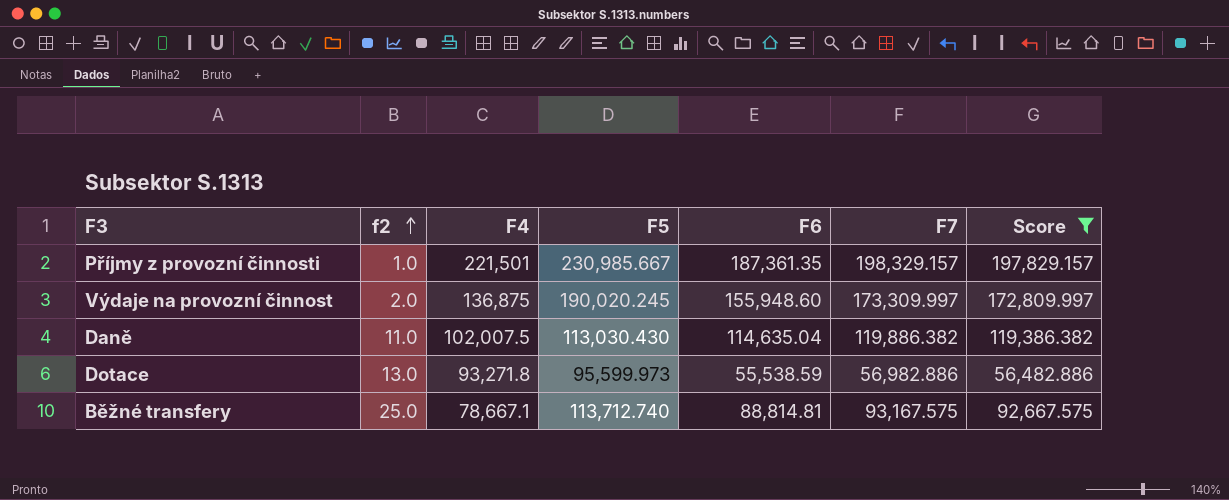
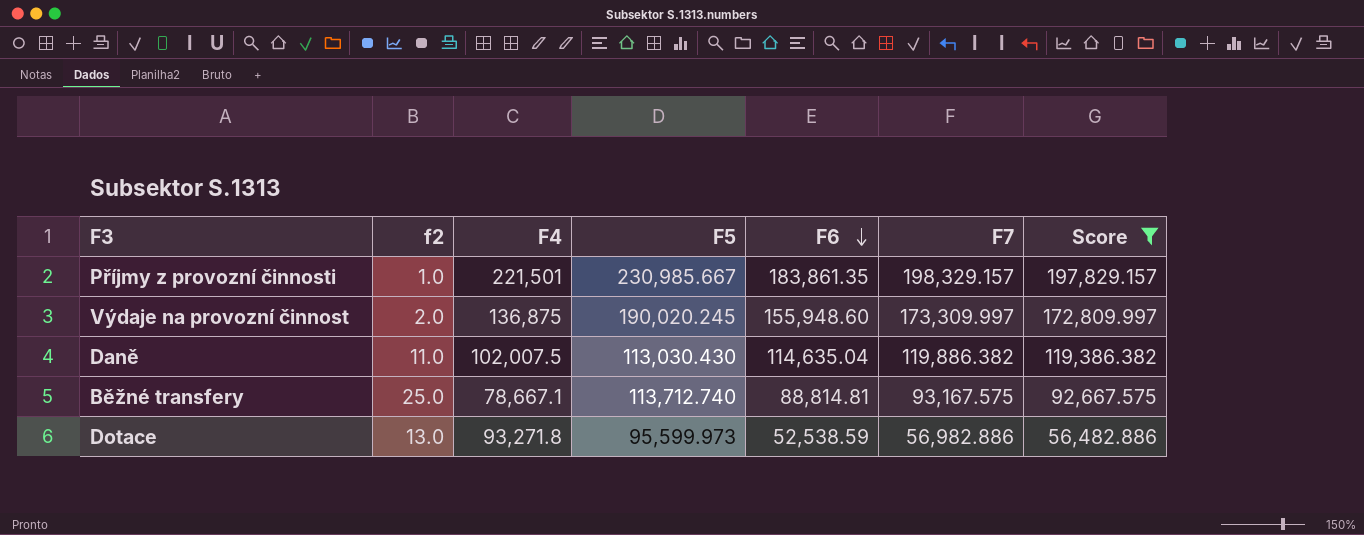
row order: f2 ascending -> F6 descending
Příjmy z provozní činnosti | F6: 187,361.35 -> 183,861.35
Dotace | F6: 55,538.59 -> 52,538.59

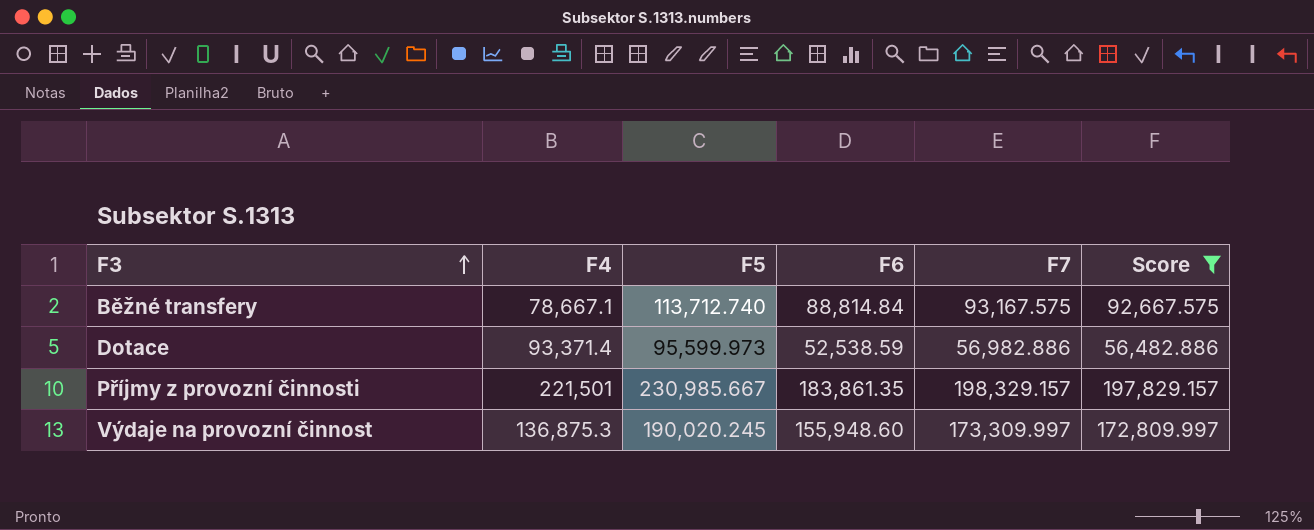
row order: F6 descending -> F3 ascending
column f2 | position: 2 -> none
row Daně: 11.0 | 102,007.5 | 113,030.430 | 114,635.04 | 119,886.382 | 119,386.382 -> none
Běžné transfery | F6: 88,814.81 -> 88,814.84
Dotace | F4: 93,271.8 -> 93,371.4
Výdaje na provozní činnost | F4: 136,875 -> 136,875.3

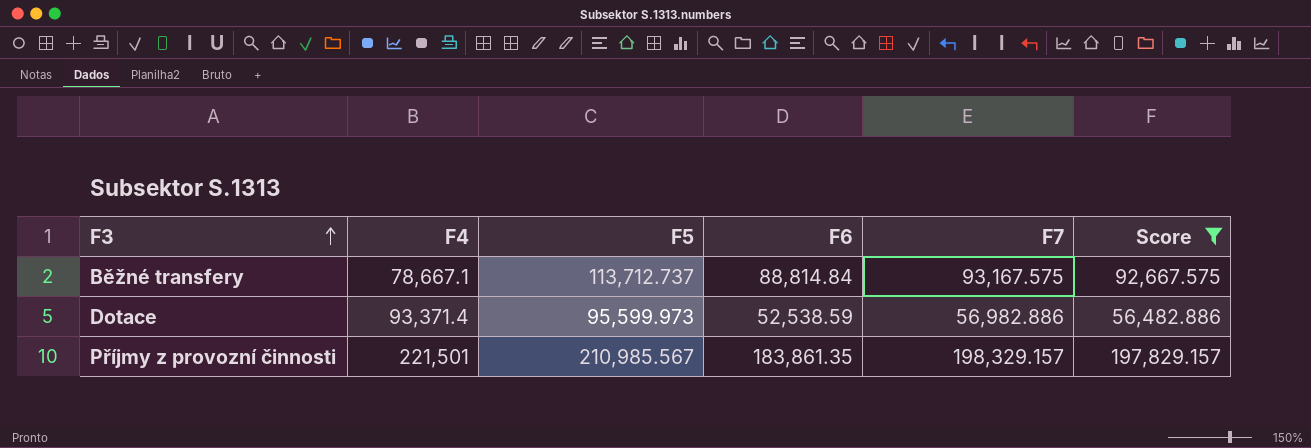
row Výdaje na provozní činnost: 136,875.3 | 190,020.245 | 155,948.60 | 173,309.997 | 172,809.997 -> none
Běžné transfery | F5: 113,712.740 -> 113,712.737
Příjmy z provozní činnosti | F5: 230,985.667 -> 210,985.567

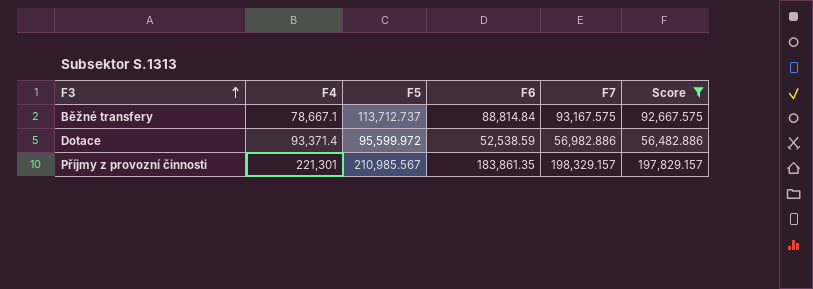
Dotace | F5: 95,599.973 -> 95,599.972
Příjmy z provozní činnosti | F4: 221,501 -> 221,301

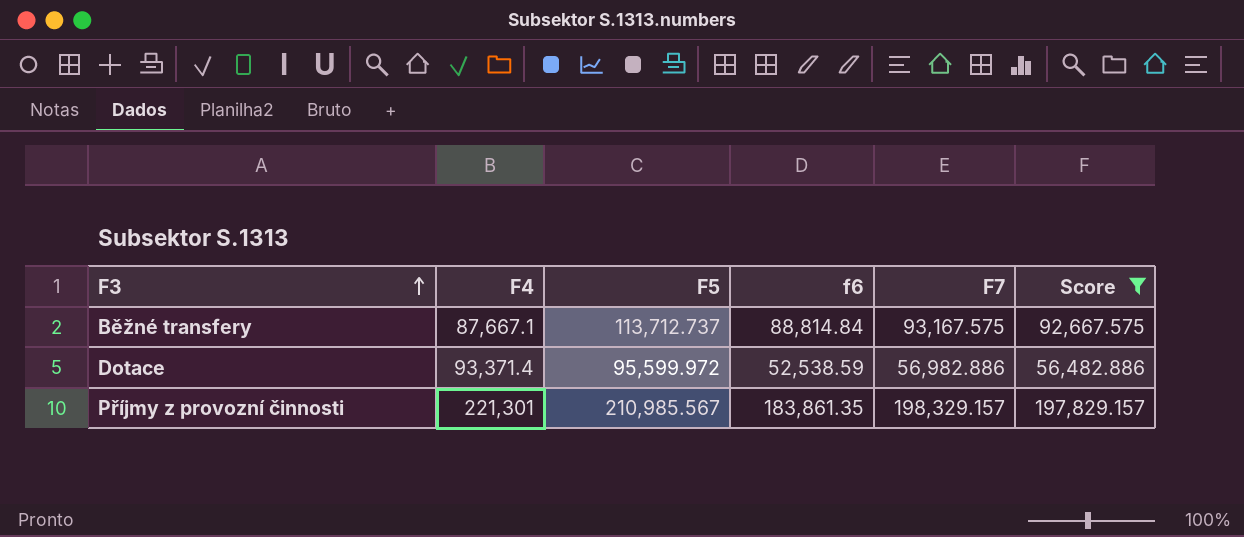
column name: F6 -> f6
Běžné transfery | F4: 78,667.1 -> 87,667.1

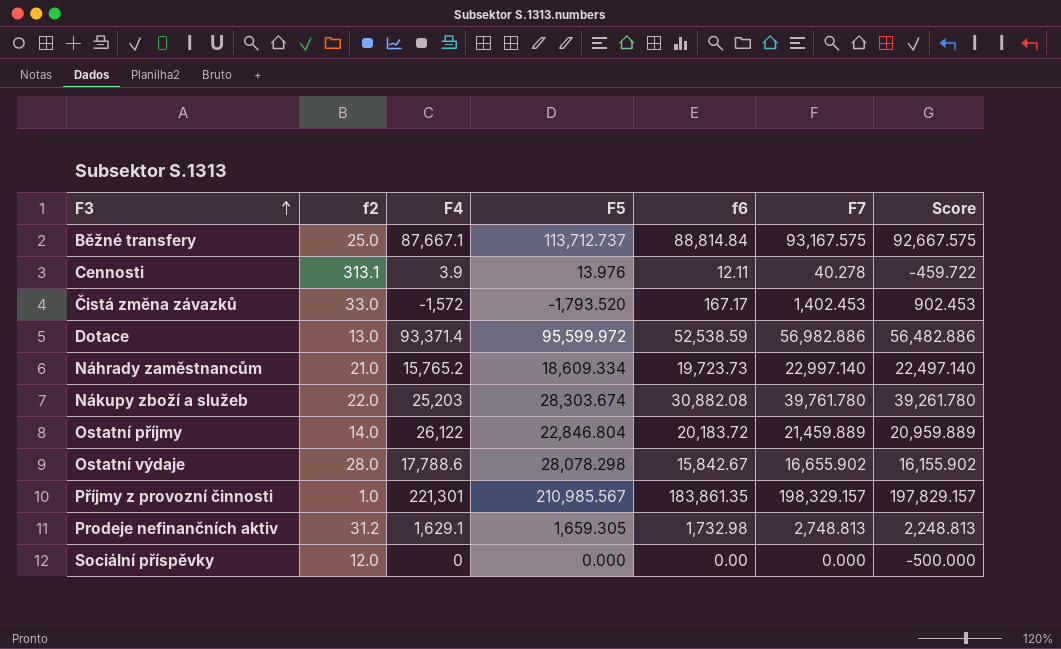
filter: Score >= 56,482.886 -> none
column f2 | position: none -> 2

